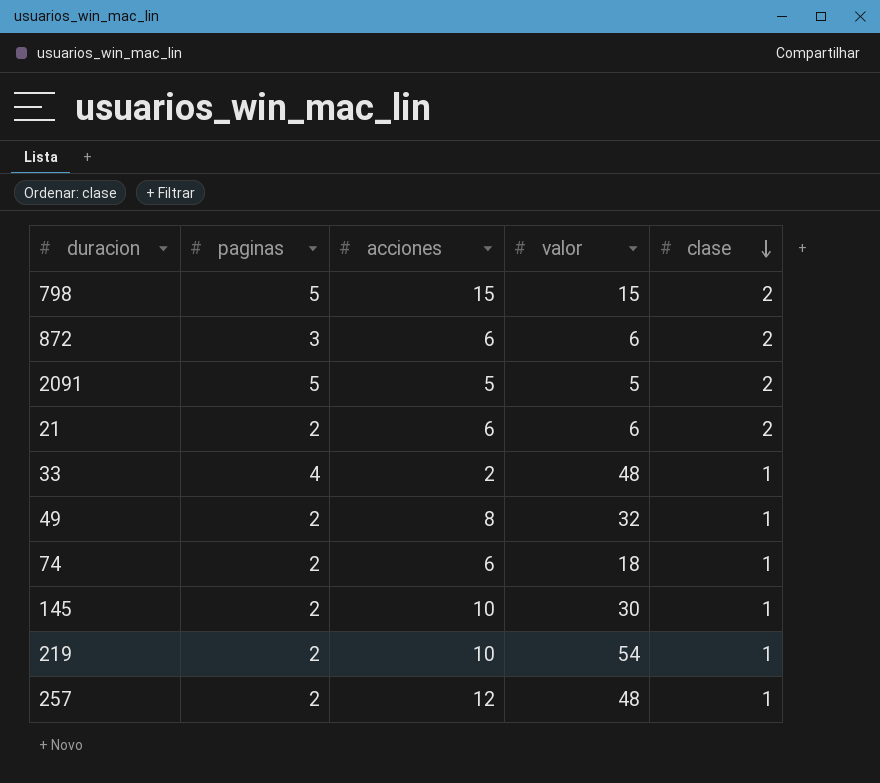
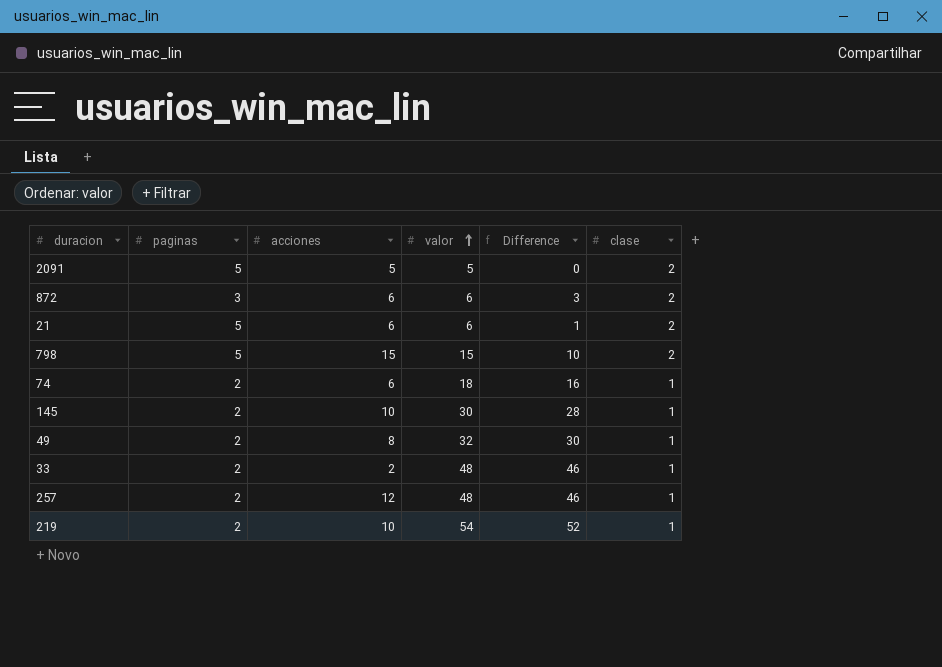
row order: clase descending -> valor ascending
column Difference | formula: none -> [valor] - [paginas]
21 | paginas: 2 -> 5
33 | paginas: 4 -> 2

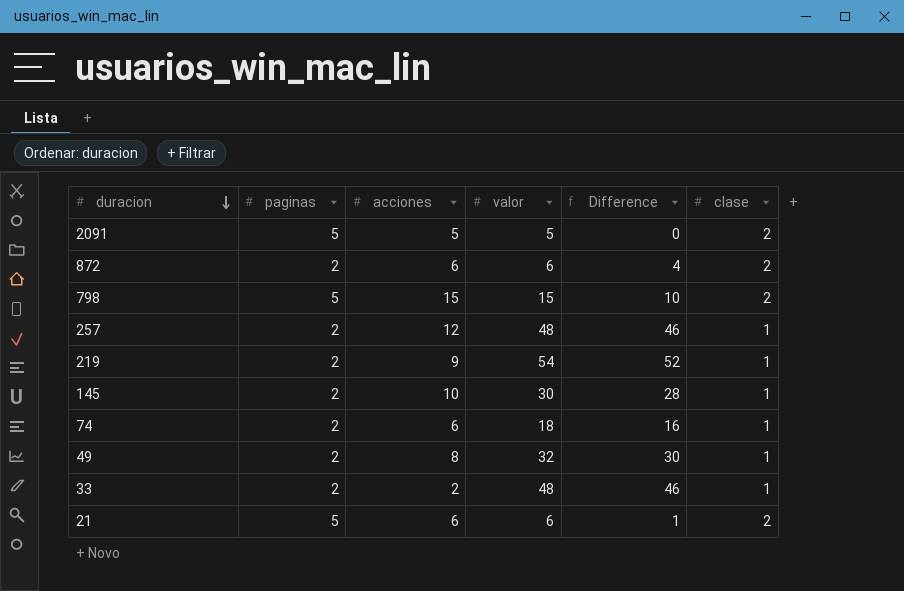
row order: valor ascending -> duracion descending
872 | paginas: 3 -> 2
872 | Difference: 3 -> 4
219 | acciones: 10 -> 9

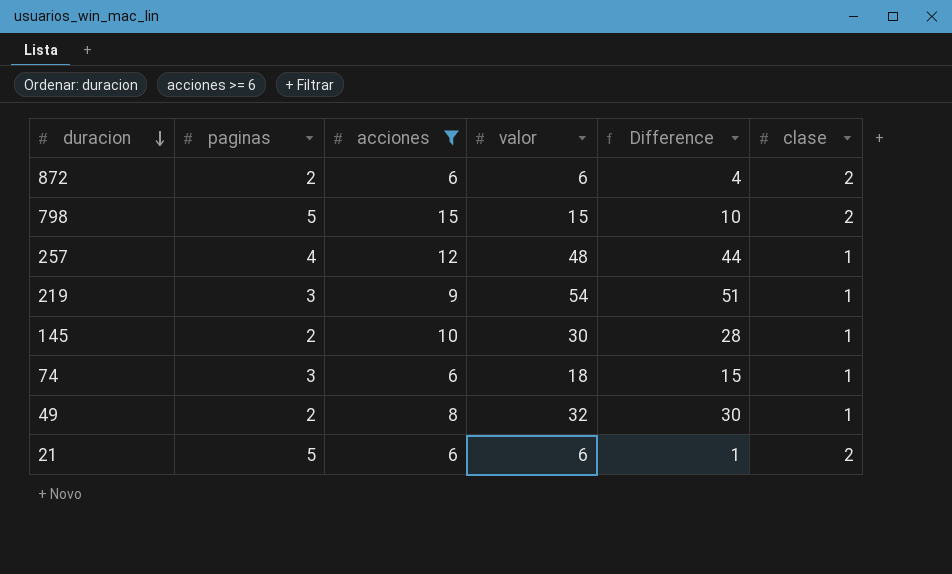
filter: none -> acciones >= 6
257 | paginas: 2 -> 4
257 | Difference: 46 -> 44
219 | paginas: 2 -> 3
219 | Difference: 52 -> 51
74 | paginas: 2 -> 3
74 | Difference: 16 -> 15

